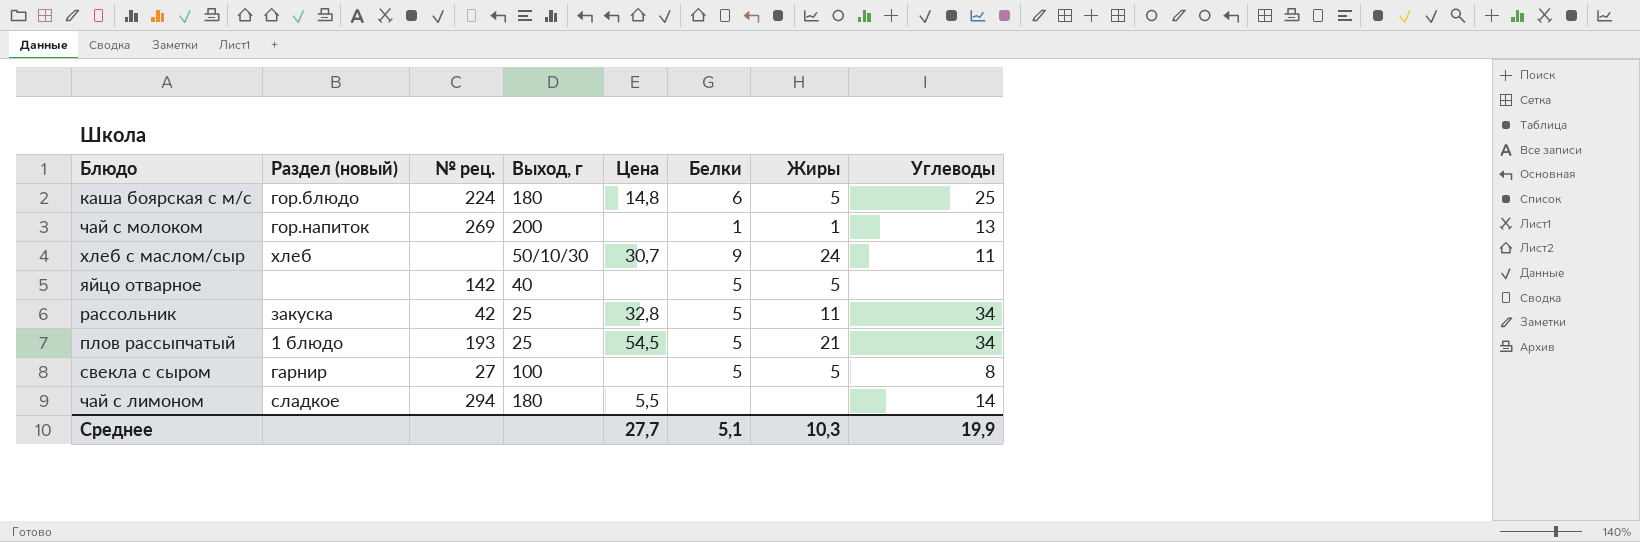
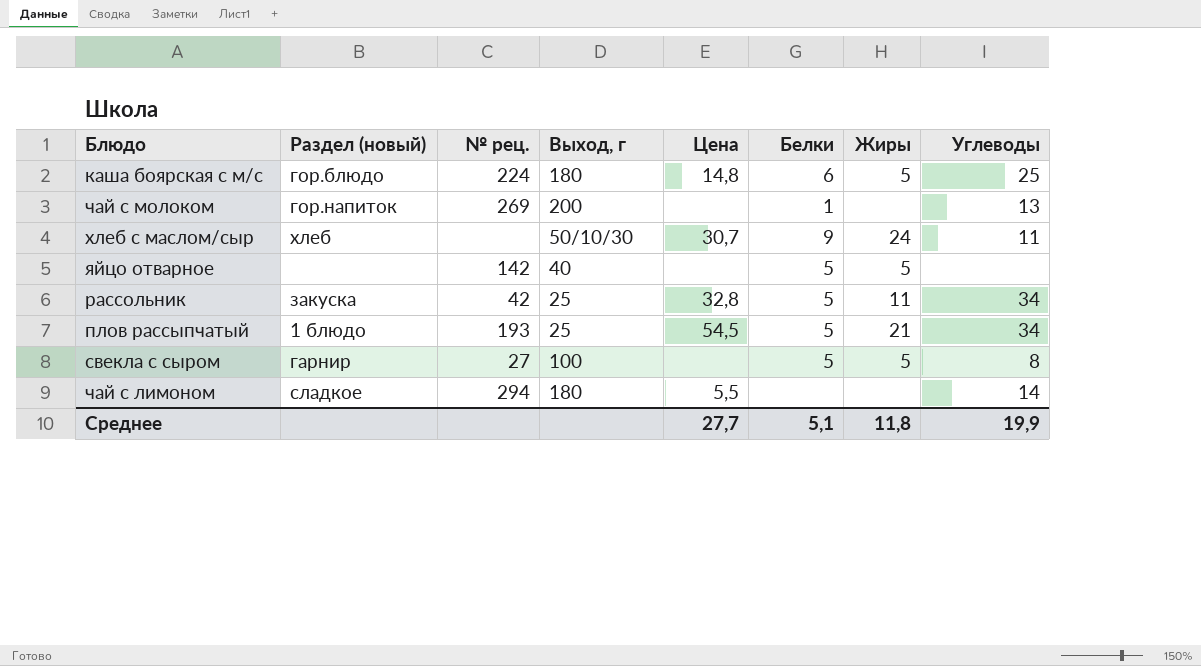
чай с молоком | Жиры: 1 -> none
Среднее | Жиры: 10,3 -> 11,8

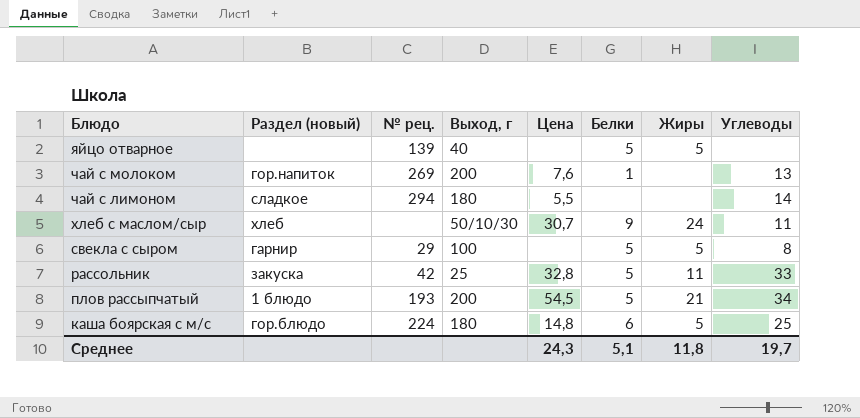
row order: none -> Блюдо descending
яйцо отварное | № рец.: 142 -> 139
чай с молоком | Цена: none -> 7,6
свекла с сыром | № рец.: 27 -> 29
рассольник | Углеводы: 34 -> 33
плов рассыпчатый | Выход, г: 25 -> 200
Среднее | Цена: 27,7 -> 24,3
Среднее | Углеводы: 19,9 -> 19,7

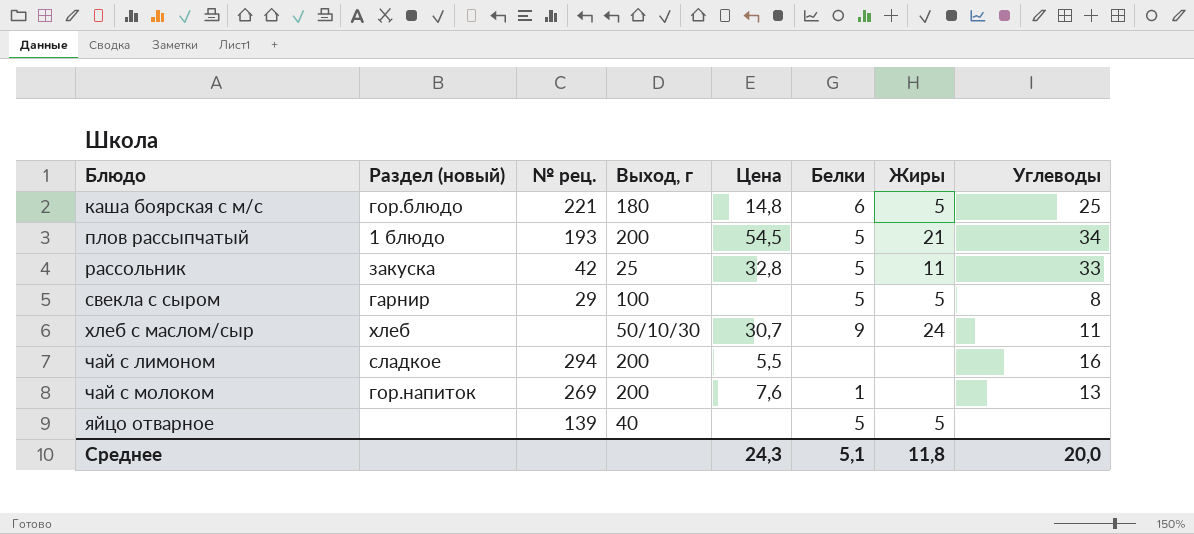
row order: Блюдо descending -> Блюдо ascending
каша боярская с м/с | № рец.: 224 -> 221
чай с лимоном | Выход, г: 180 -> 200
чай с лимоном | Углеводы: 14 -> 16
Среднее | Углеводы: 19,7 -> 20,0

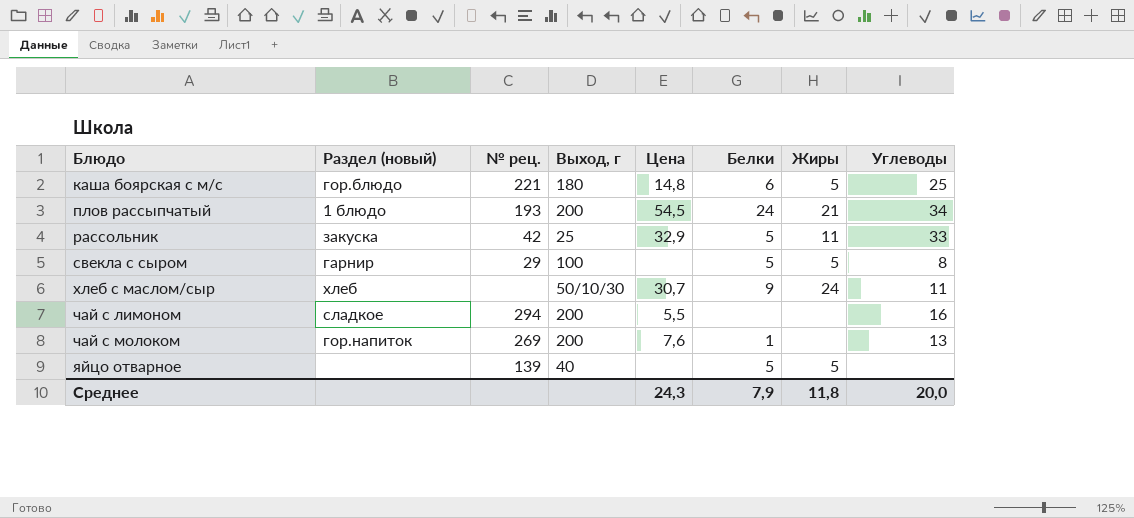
плов рассыпчатый | Белки: 5 -> 24
рассольник | Цена: 32,8 -> 32,9
Среднее | Белки: 5,1 -> 7,9

